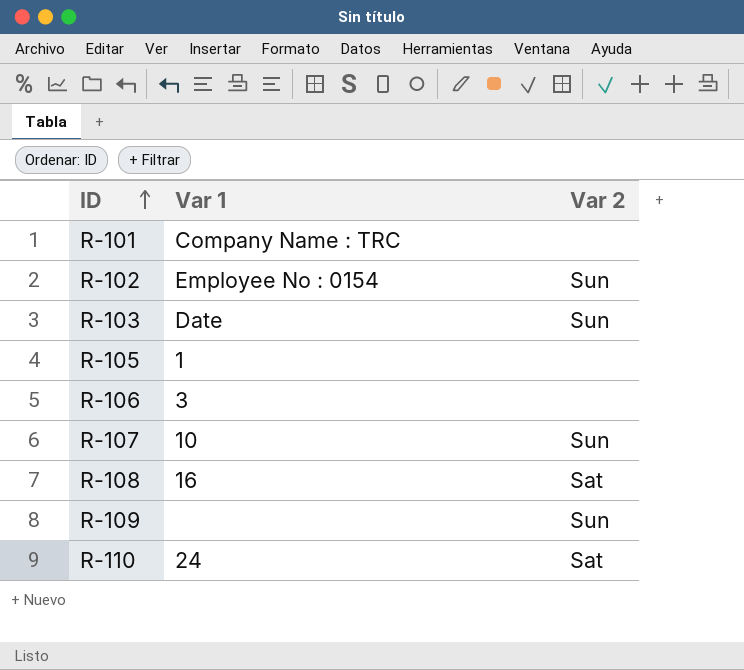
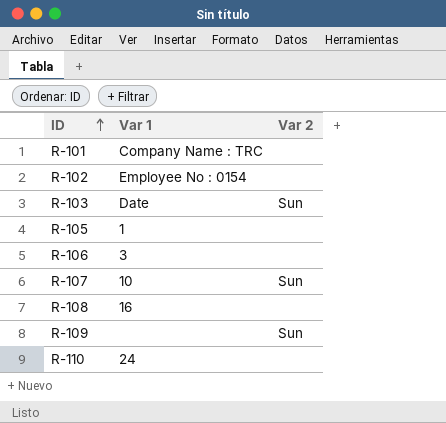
R-102 | Var 2: Sun -> none
R-108 | Var 2: Sat -> none
R-110 | Var 2: Sat -> none

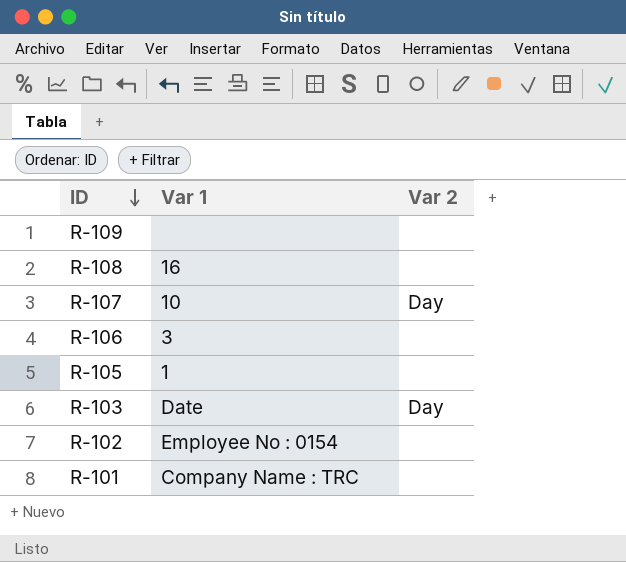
row order: ID ascending -> ID descending
row R-110: 24 | none -> none
R-109 | Var 2: Sun -> none
R-107 | Var 2: Sun -> Day
R-103 | Var 2: Sun -> Day

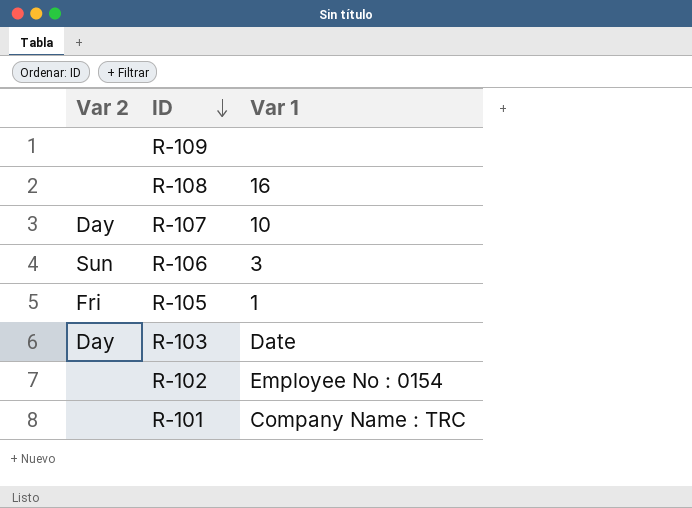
column Var 2 | position: 3 -> 1
R-106 | Var 2: none -> Sun
R-105 | Var 2: none -> Fri

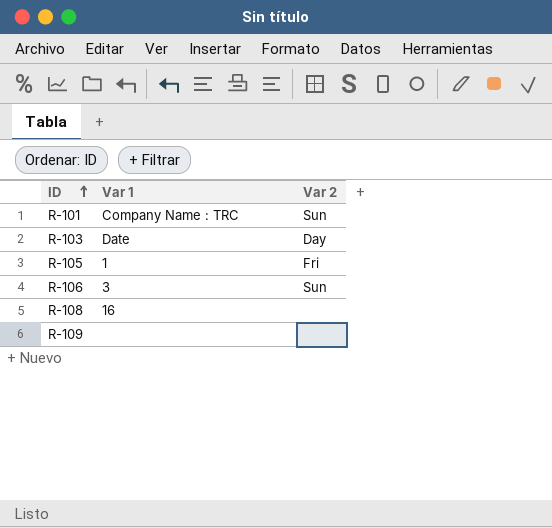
row order: ID descending -> ID ascending
column Var 2 | position: 1 -> 3
row R-107: Day | 10 -> none
row R-102: none | Employee No : 0154 -> none
R-101 | Var 2: none -> Sun

